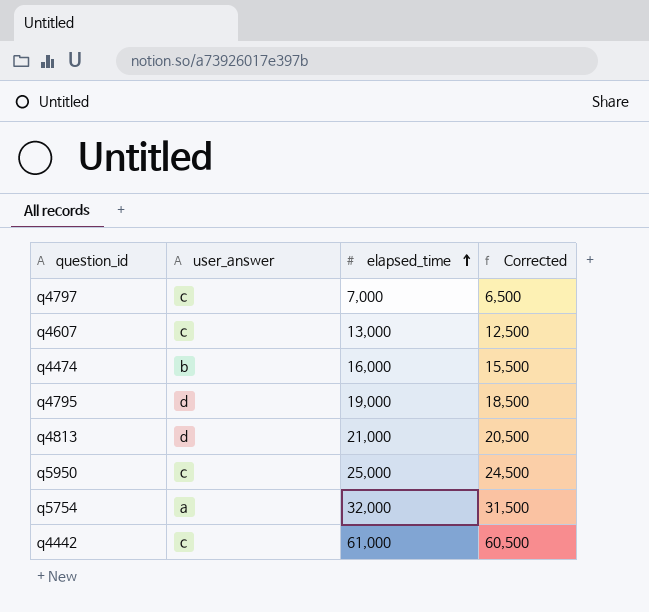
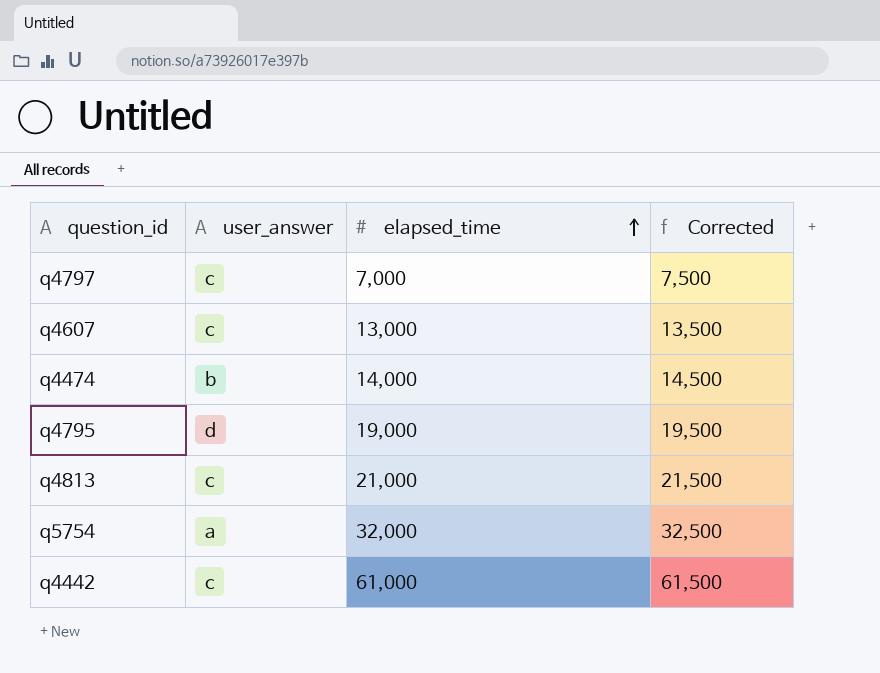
column Corrected | formula: [elapsed_time] - 500 -> [elapsed_time] + 500
row q5950: c | 25,000 | 24,500 -> none
q4474 | elapsed_time: 16,000 -> 14,000
q4813 | user_answer: d -> c

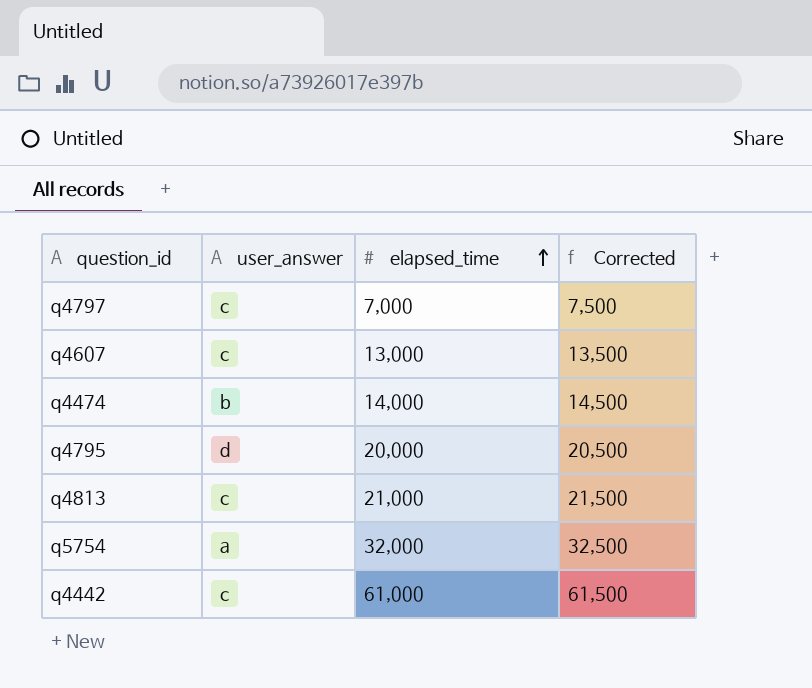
q4795 | elapsed_time: 19,000 -> 20,000
q4795 | Corrected: 19,500 -> 20,500

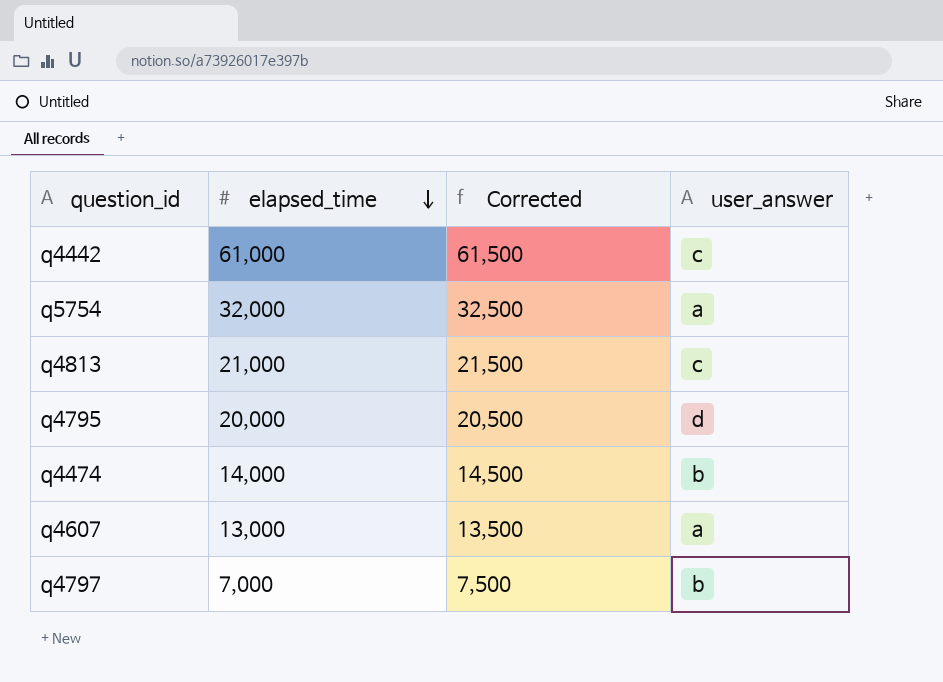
row order: elapsed_time ascending -> elapsed_time descending
column user_answer | position: 2 -> 4
q4607 | user_answer: c -> a
q4797 | user_answer: c -> b

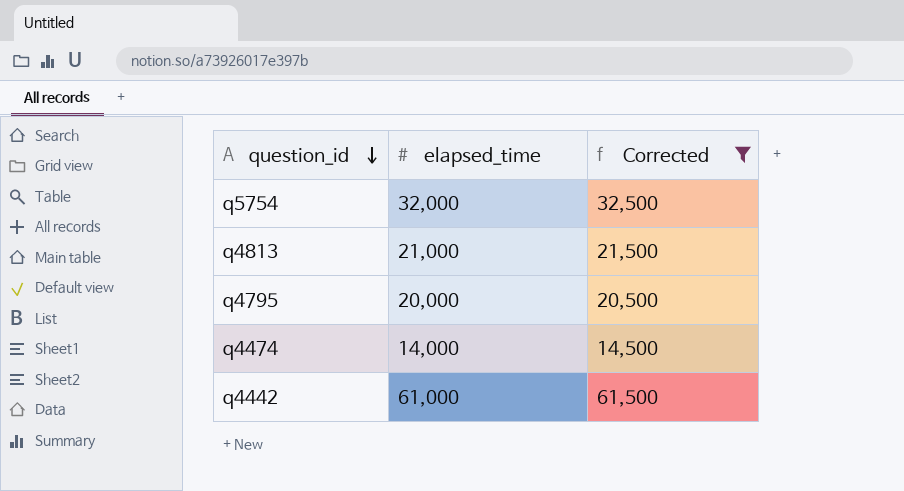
filter: none -> Corrected >= 14,500
row order: elapsed_time descending -> question_id descending
column user_answer | position: 4 -> none

